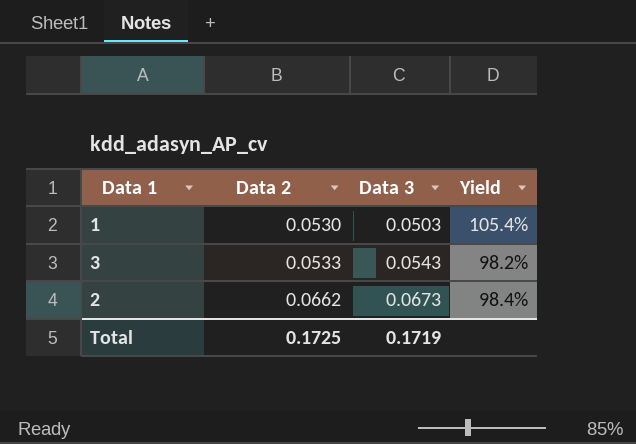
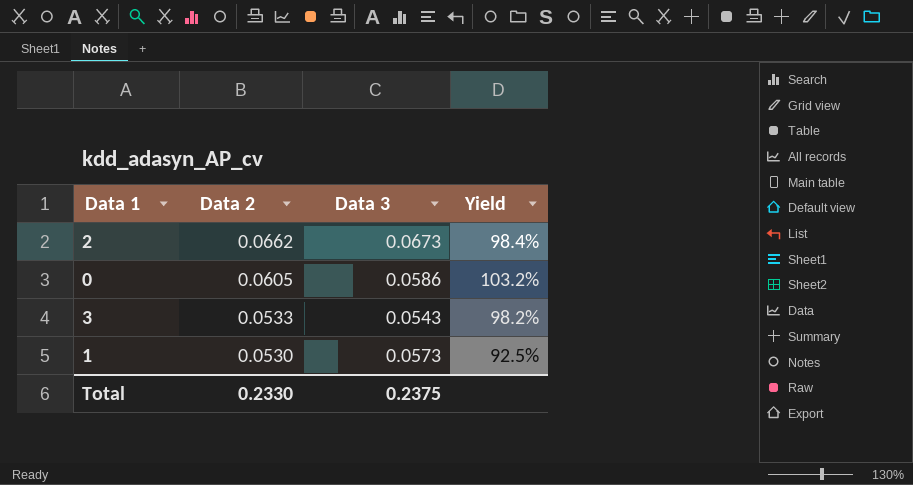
row order: Data 2 ascending -> Data 2 descending
row 0: none -> 0.0605 | 0.0586 | 103.2%
1 | Data 3: 0.0503 -> 0.0573
1 | Yield: 105.4% -> 92.5%
Total | Data 2: 0.1725 -> 0.2330
Total | Data 3: 0.1719 -> 0.2375

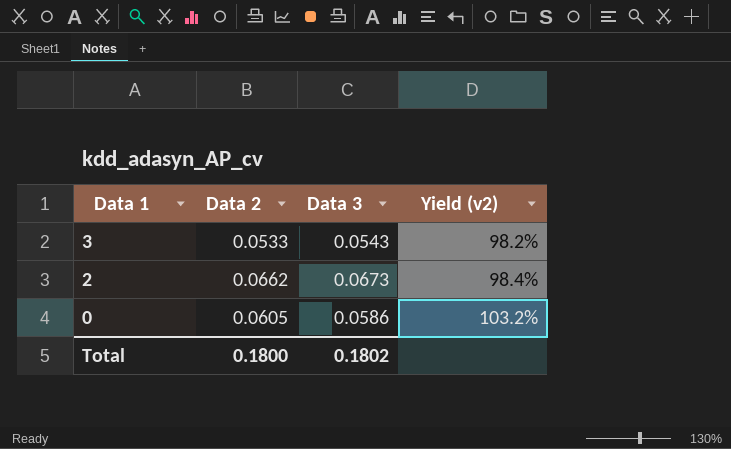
row order: Data 2 descending -> Data 1 descending
column name: Yield -> Yield (v2)
row 1: 0.0530 | 0.0573 | 92.5% -> none
Total | Data 2: 0.2330 -> 0.1800
Total | Data 3: 0.2375 -> 0.1802

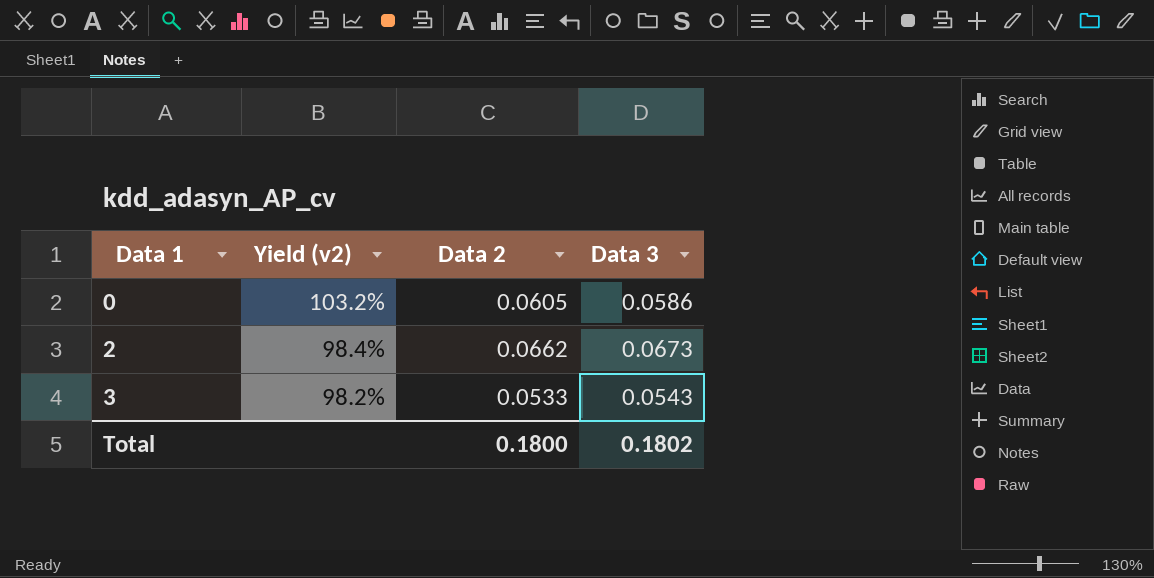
row order: Data 1 descending -> Data 1 ascending
column Yield (v2) | position: 4 -> 2

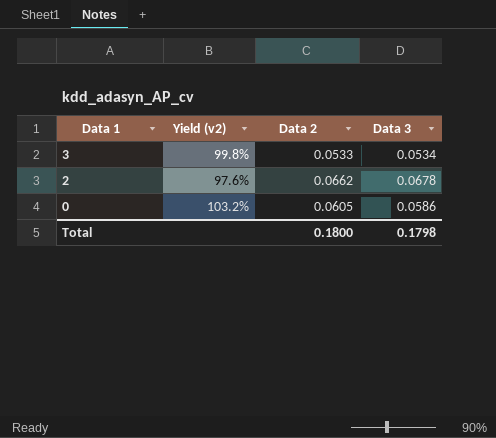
row order: Data 1 ascending -> Data 1 descending
3 | Yield (v2): 98.2% -> 99.8%
3 | Data 3: 0.0543 -> 0.0534
2 | Yield (v2): 98.4% -> 97.6%
2 | Data 3: 0.0673 -> 0.0678
Total | Data 3: 0.1802 -> 0.1798

